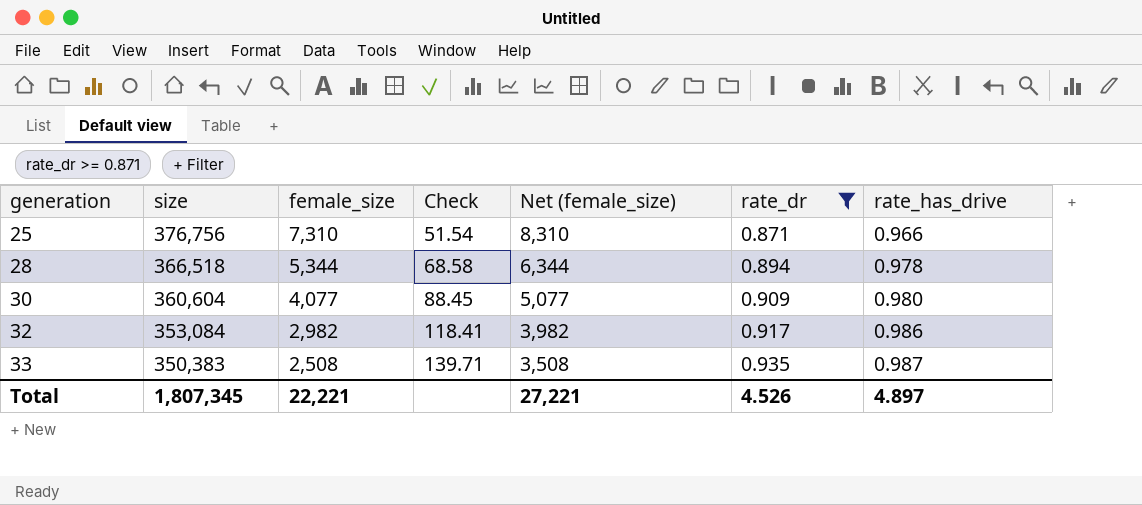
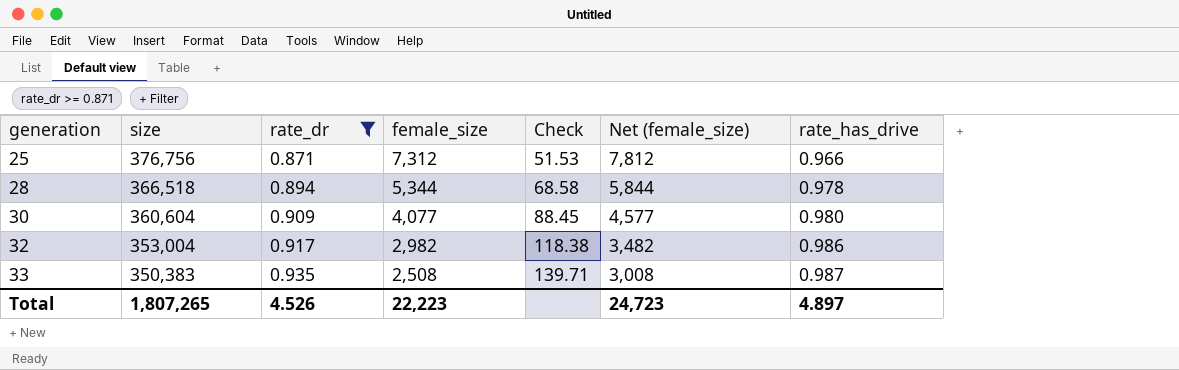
column rate_dr | position: 6 -> 3
column Net (female_size) | formula: [female_size] + 1000 -> [female_size] + 500
25 | female_size: 7,310 -> 7,312
25 | Check: 51.54 -> 51.53
32 | size: 353,084 -> 353,004
32 | Check: 118.41 -> 118.38
Total | size: 1,807,345 -> 1,807,265
Total | female_size: 22,221 -> 22,223
Total | Net (female_size): 27,221 -> 24,723

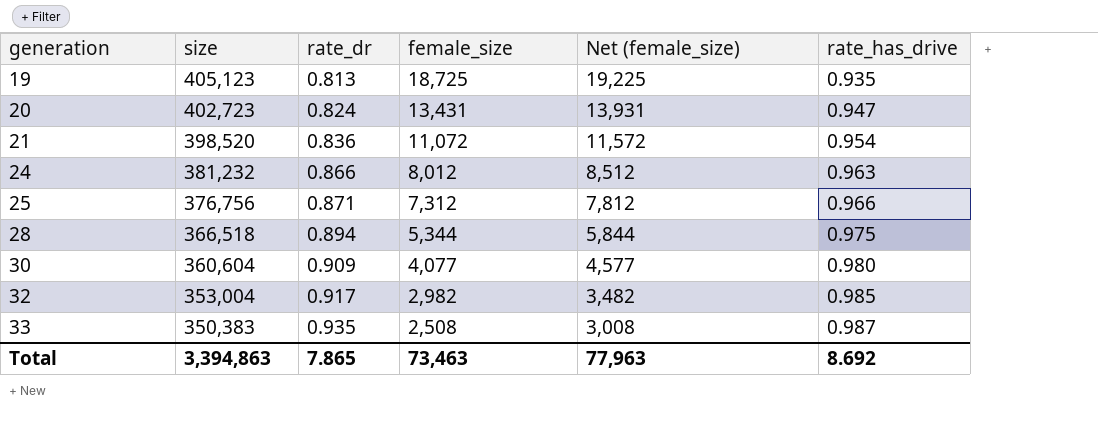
filter: rate_dr >= 0.871 -> none
column Check | formula: [size] / [female_size] -> none
28 | rate_has_drive: 0.978 -> 0.975
32 | rate_has_drive: 0.986 -> 0.985
Total | size: 1,807,265 -> 3,394,863
Total | rate_dr: 4.526 -> 7.865
Total | female_size: 22,223 -> 73,463
Total | Net (female_size): 24,723 -> 77,963
Total | rate_has_drive: 4.897 -> 8.692

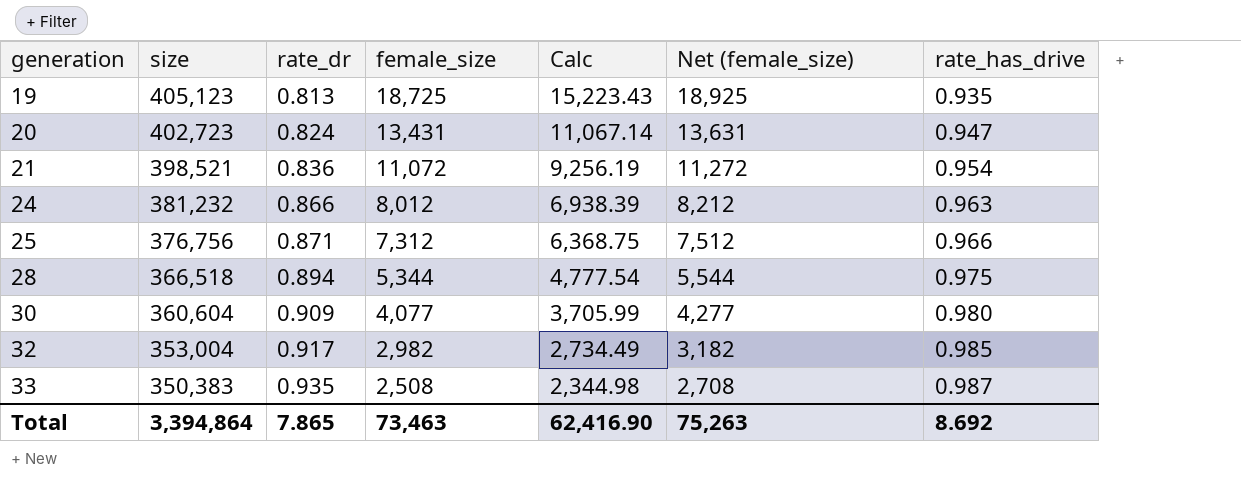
column Calc | formula: none -> [rate_dr] * [female_size]
column Net (female_size) | formula: [female_size] + 500 -> [female_size] + 200
21 | size: 398,520 -> 398,521
Total | size: 3,394,863 -> 3,394,864
Total | Net (female_size): 77,963 -> 75,263

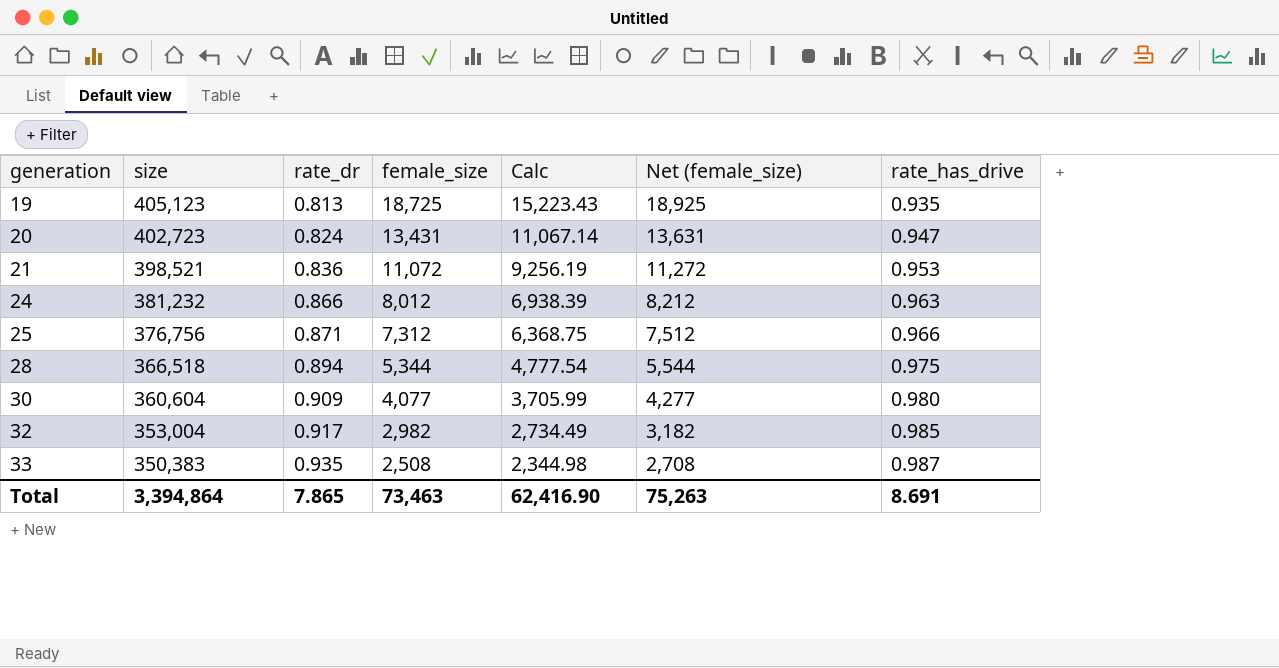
21 | rate_has_drive: 0.954 -> 0.953
Total | rate_has_drive: 8.692 -> 8.691

